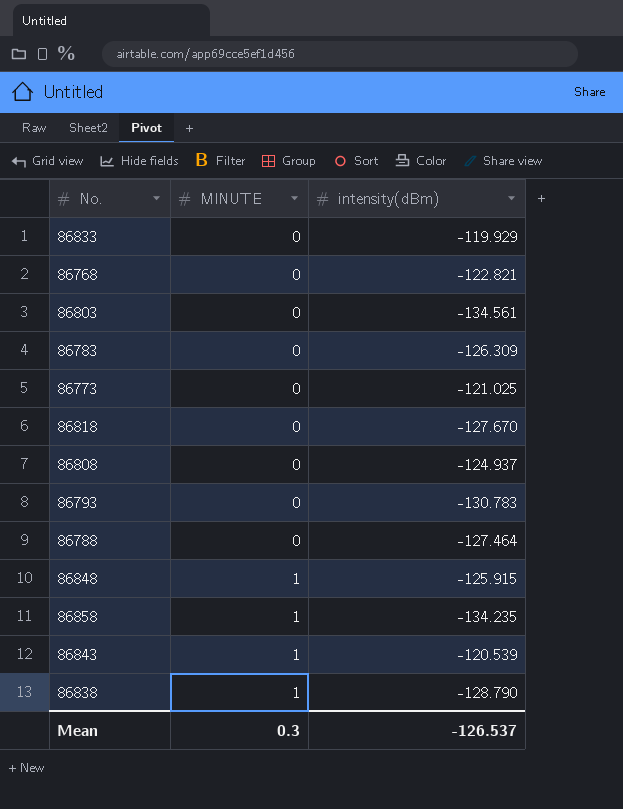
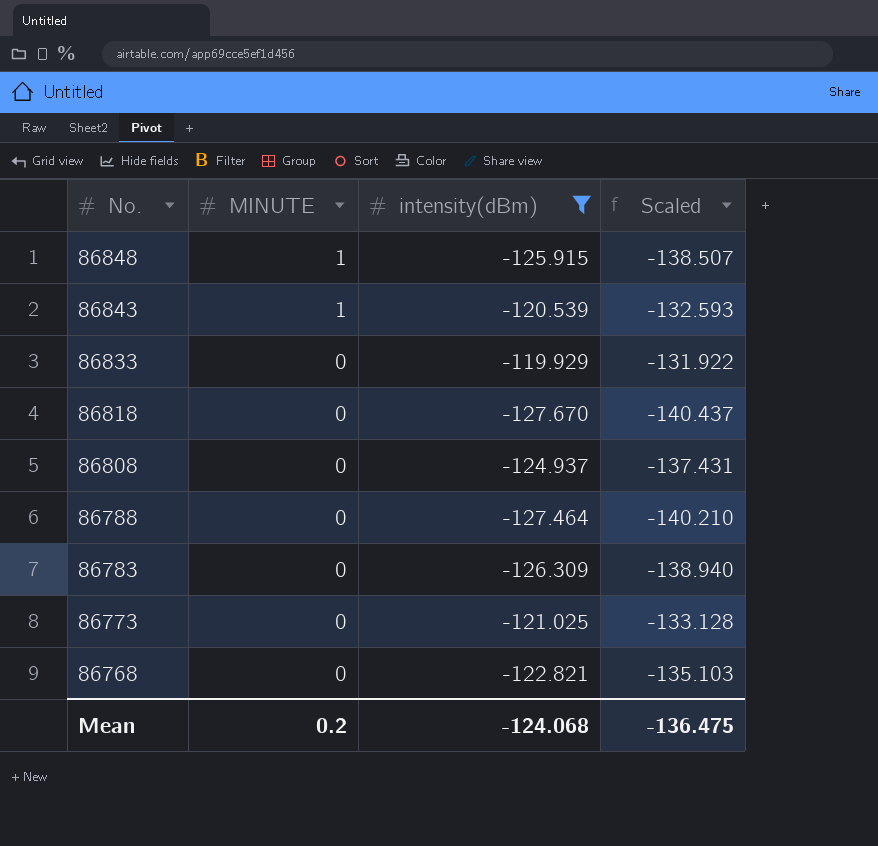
filter: none -> intensity(dBm) >= -127.670
row order: MINUTE ascending -> No. descending
column Scaled | formula: none -> [intensity(dBm)] * 1.1
Mean | MINUTE: 0.3 -> 0.2
Mean | intensity(dBm): -126.537 -> -124.068

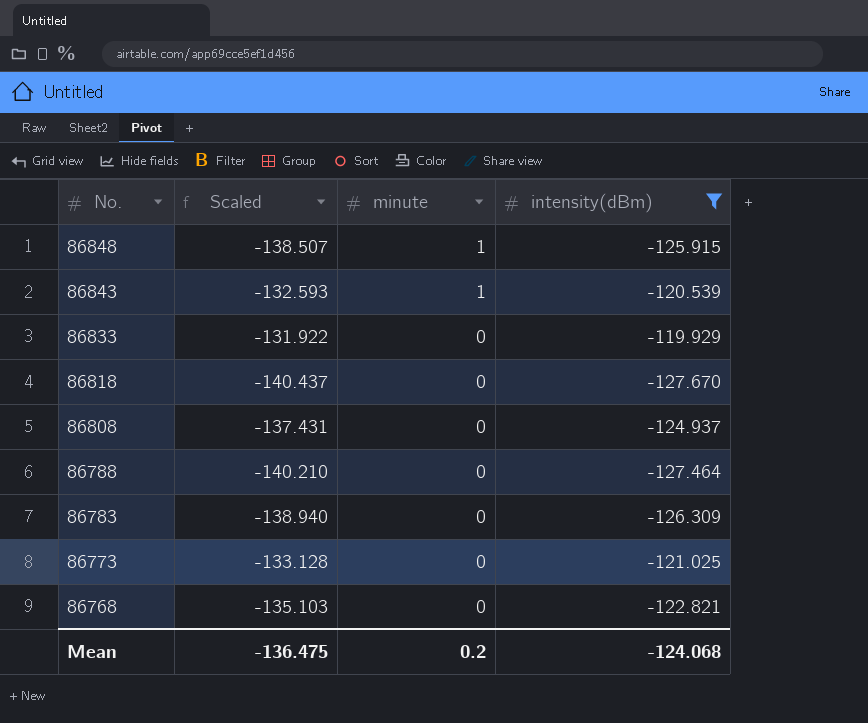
column Scaled | position: 4 -> 2
column name: MINUTE -> minute

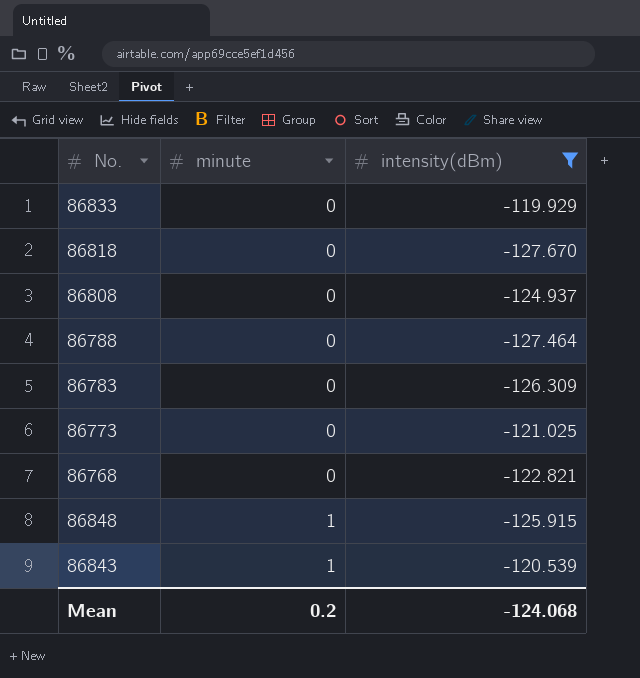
row order: No. descending -> minute ascending
column Scaled | formula: [intensity(dBm)] * 1.1 -> none

